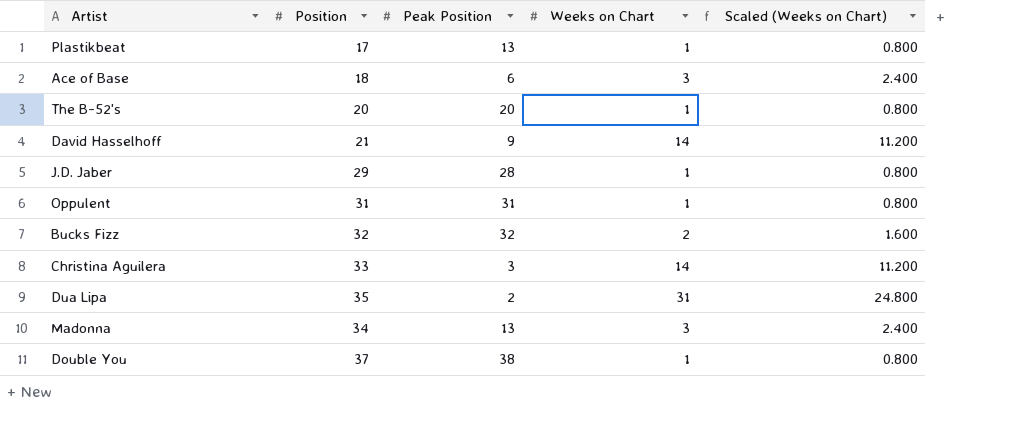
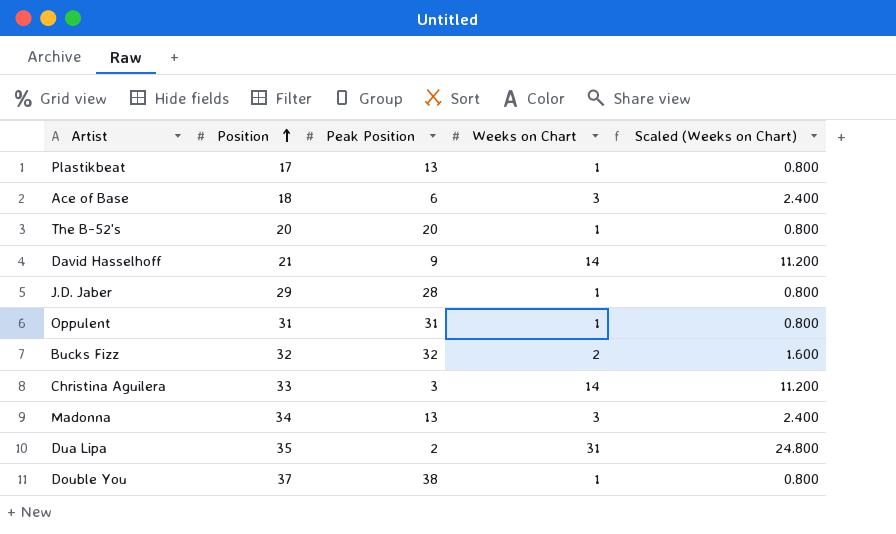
row order: none -> Position ascending

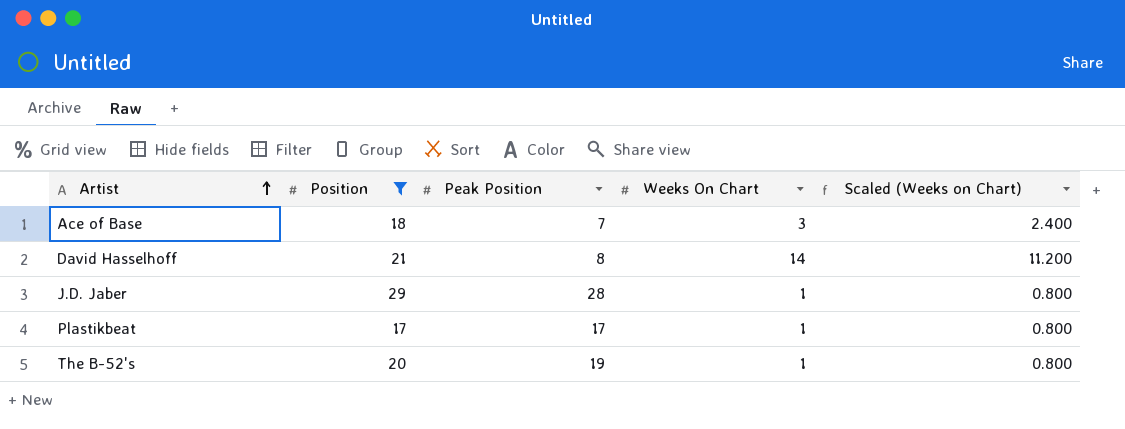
filter: none -> Position <= 29
row order: Position ascending -> Artist ascending
column name: Weeks on Chart -> Weeks On Chart
Ace of Base | Peak Position: 6 -> 7
David Hasselhoff | Peak Position: 9 -> 8
Plastikbeat | Peak Position: 13 -> 17
The B-52's | Peak Position: 20 -> 19

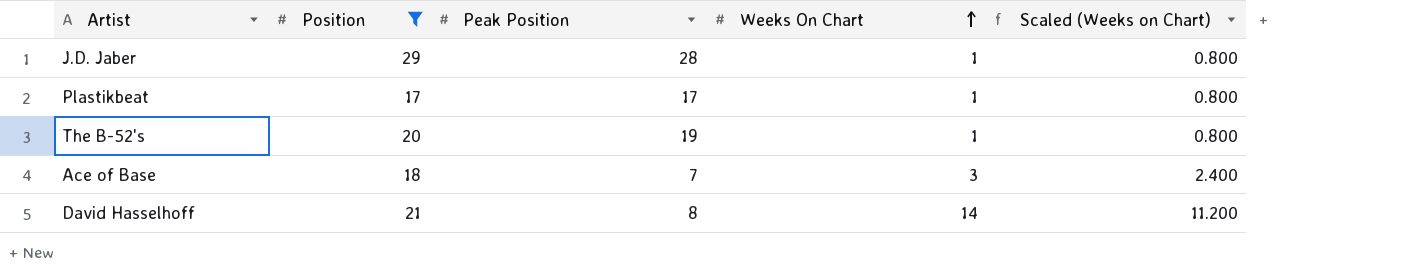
row order: Artist ascending -> Weeks On Chart ascending

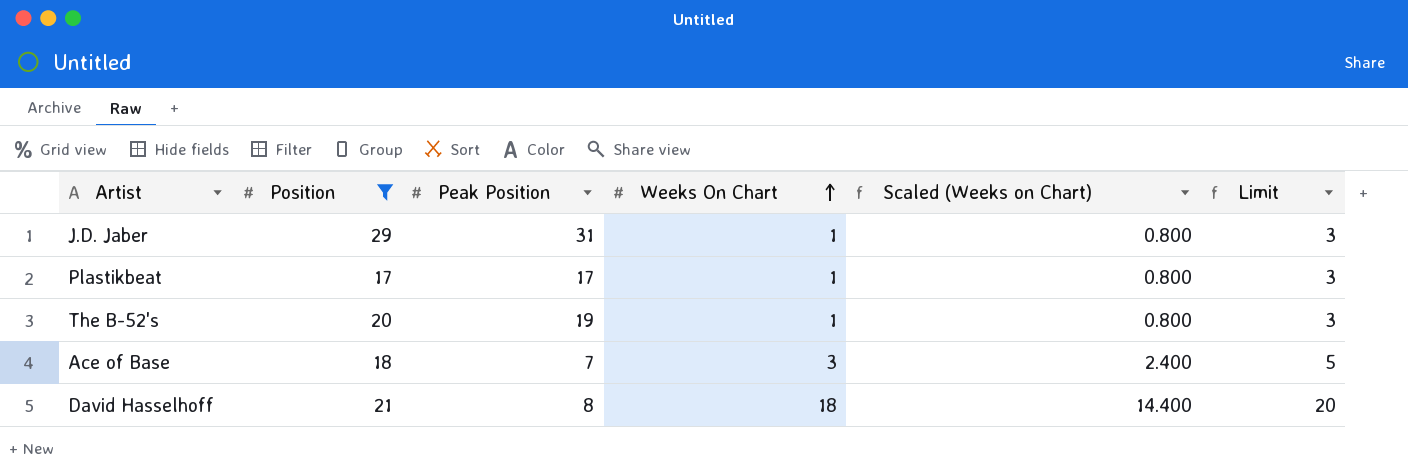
column Limit | formula: none -> [Weeks On Chart] + 2
J.D. Jaber | Peak Position: 28 -> 31
David Hasselhoff | Weeks On Chart: 14 -> 18
David Hasselhoff | Scaled (Weeks on Chart): 11.200 -> 14.400

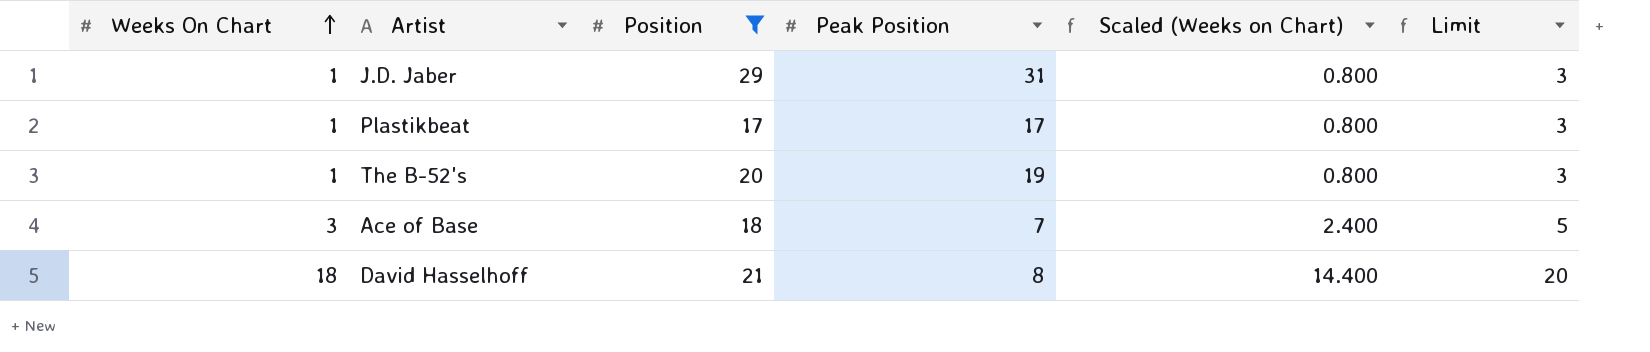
column Weeks On Chart | position: 4 -> 1

